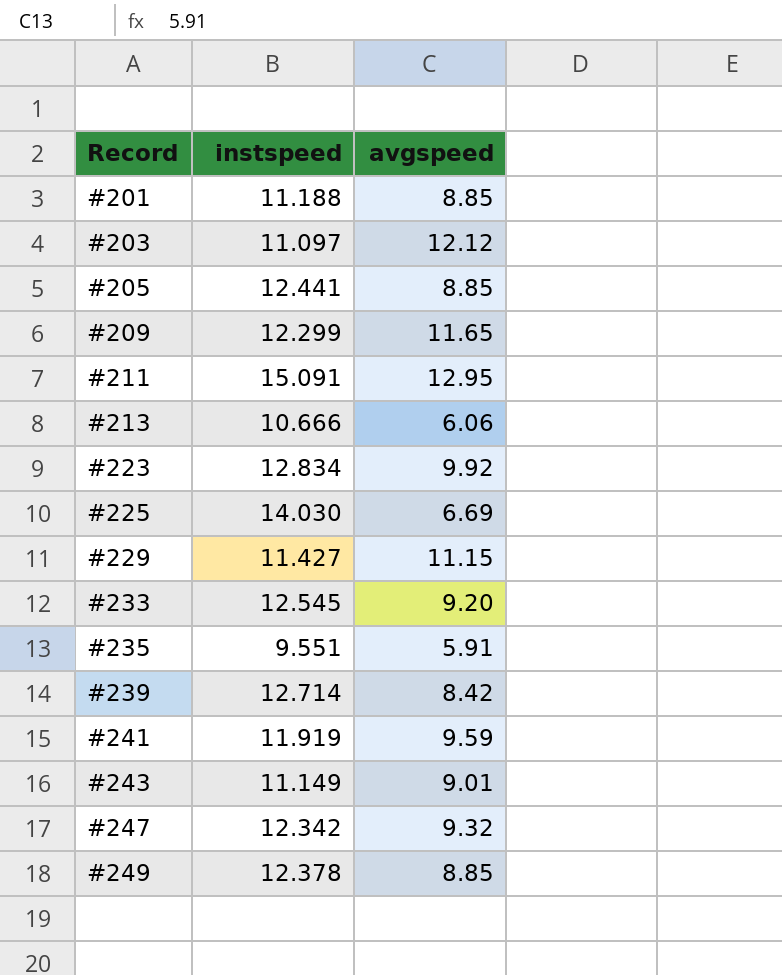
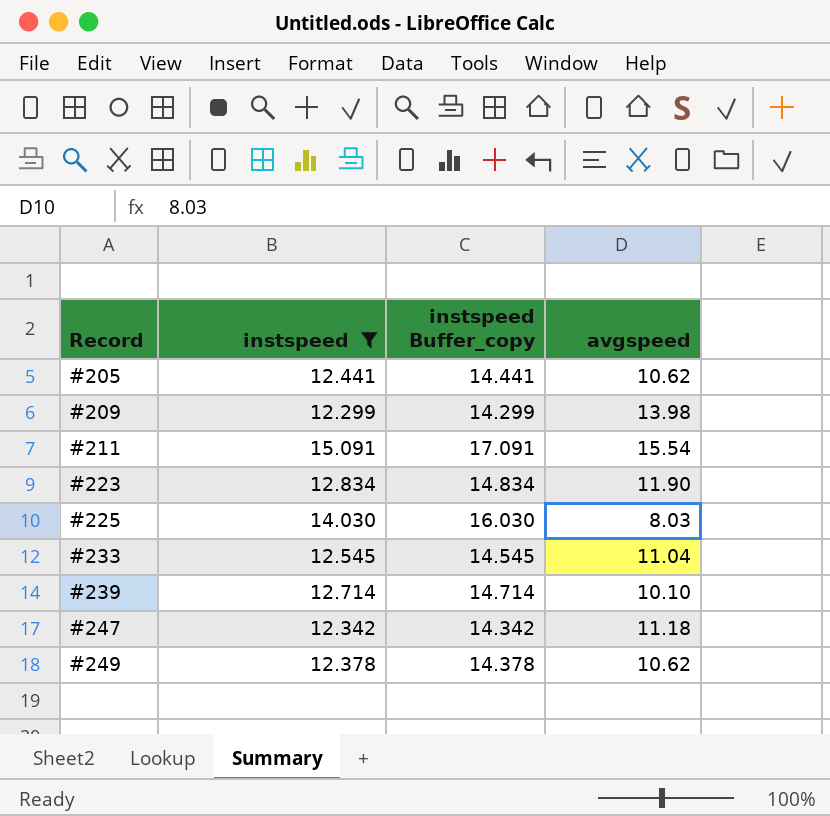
filter: none -> instspeed >= 12.299
column instspeed Buffer_copy | formula: none -> [instspeed] + 2
#205 | avgspeed: 8.85 -> 10.62
#209 | avgspeed: 11.65 -> 13.98
#211 | avgspeed: 12.95 -> 15.54
#223 | avgspeed: 9.92 -> 11.90
#225 | avgspeed: 6.69 -> 8.03
#233 | avgspeed: 9.20 -> 11.04
#239 | avgspeed: 8.42 -> 10.10
#247 | avgspeed: 9.32 -> 11.18
#249 | avgspeed: 8.85 -> 10.62

